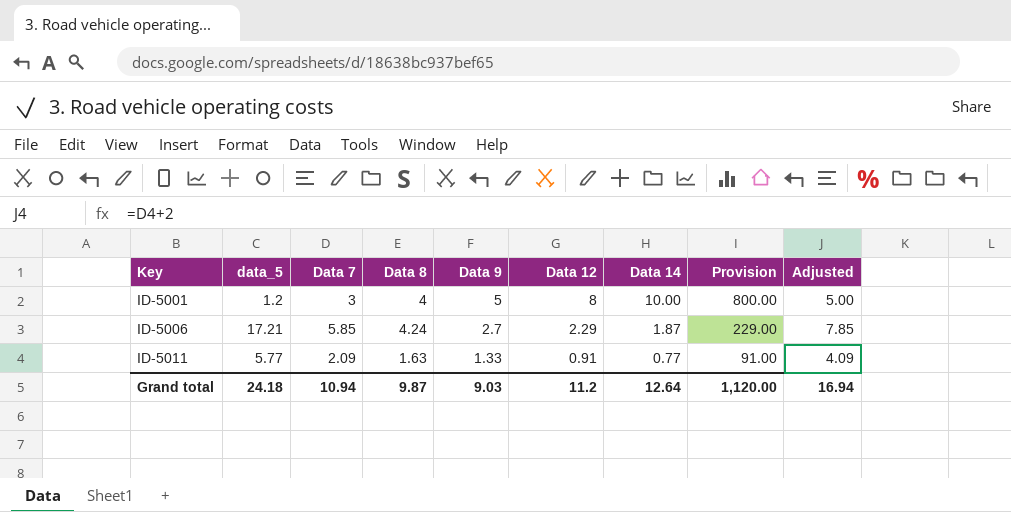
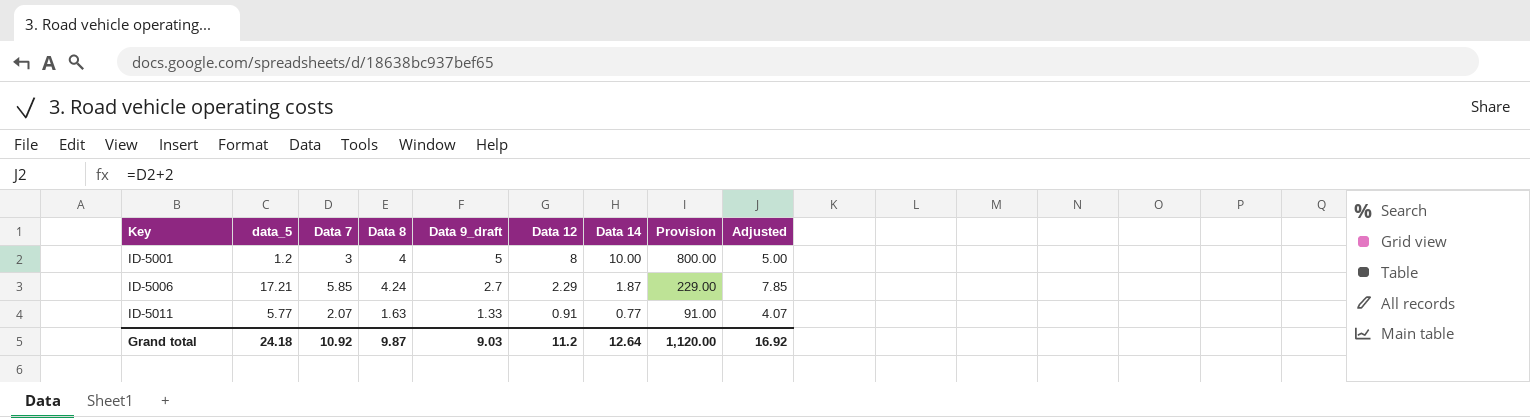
column name: Data 9 -> Data 9_draft
ID-5011 | Data 7: 2.09 -> 2.07
ID-5011 | Adjusted: 4.09 -> 4.07
Grand total | Data 7: 10.94 -> 10.92
Grand total | Adjusted: 16.94 -> 16.92

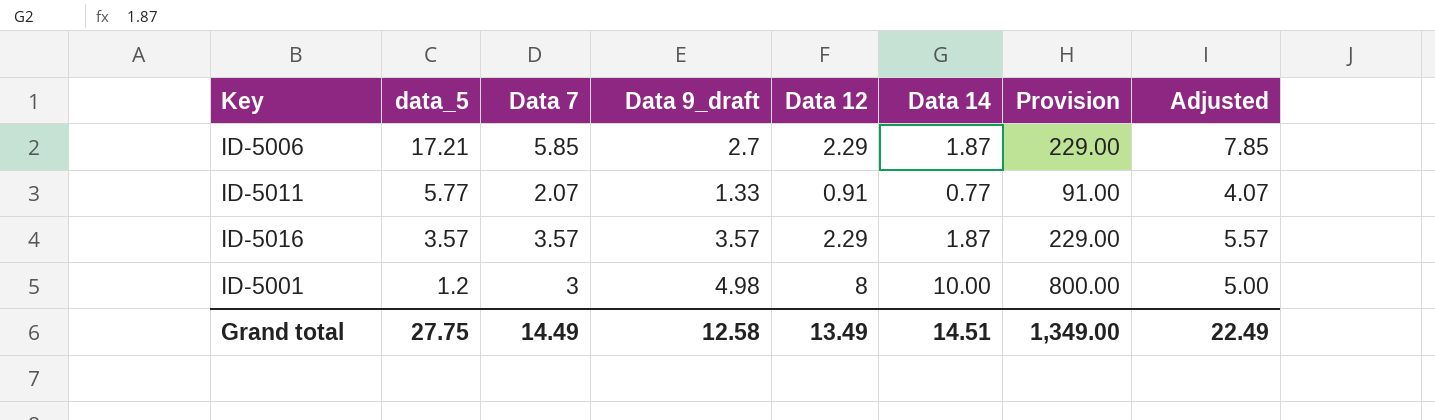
row order: Key ascending -> data_5 descending
column Data 8 | position: 4 -> none
row ID-5016: none -> 3.57 | 3.57 | 3.57 | 2.29 | 1.87 | 229.00 | 5.57
ID-5001 | Data 9_draft: 5 -> 4.98
Grand total | data_5: 24.18 -> 27.75
Grand total | Data 7: 10.92 -> 14.49
Grand total | Data 9_draft: 9.03 -> 12.58
Grand total | Data 12: 11.2 -> 13.49
Grand total | Data 14: 12.64 -> 14.51
Grand total | Provision: 1,120.00 -> 1,349.00
Grand total | Adjusted: 16.92 -> 22.49

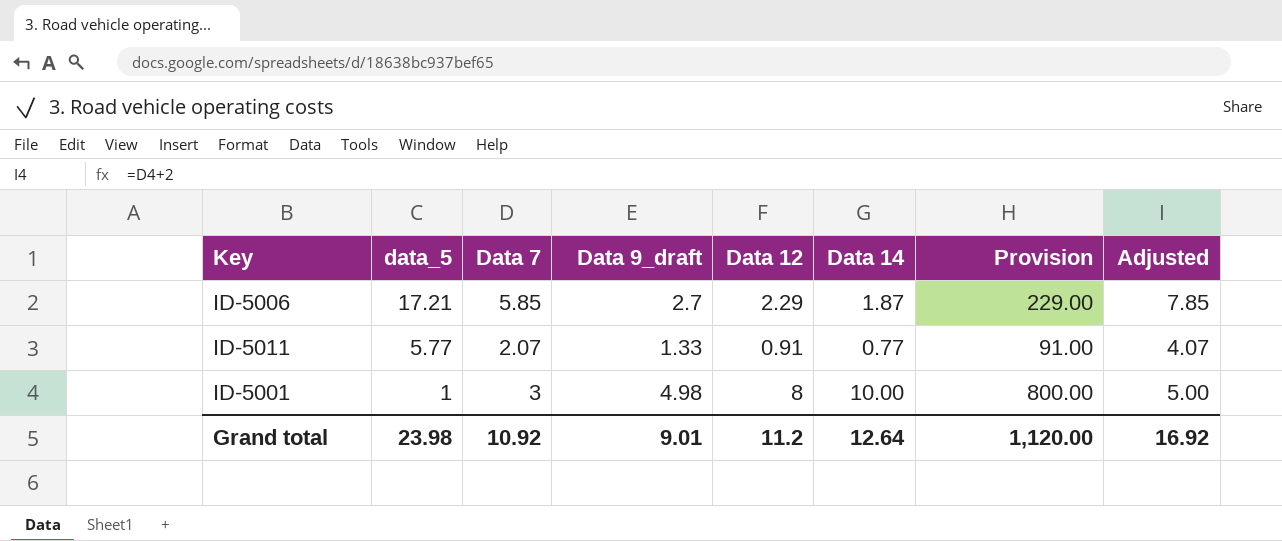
row ID-5016: 3.57 | 3.57 | 3.57 | 2.29 | 1.87 | 229.00 | 5.57 -> none
ID-5001 | data_5: 1.2 -> 1
Grand total | data_5: 27.75 -> 23.98
Grand total | Data 7: 14.49 -> 10.92
Grand total | Data 9_draft: 12.58 -> 9.01
Grand total | Data 12: 13.49 -> 11.2
Grand total | Data 14: 14.51 -> 12.64
Grand total | Provision: 1,349.00 -> 1,120.00
Grand total | Adjusted: 22.49 -> 16.92

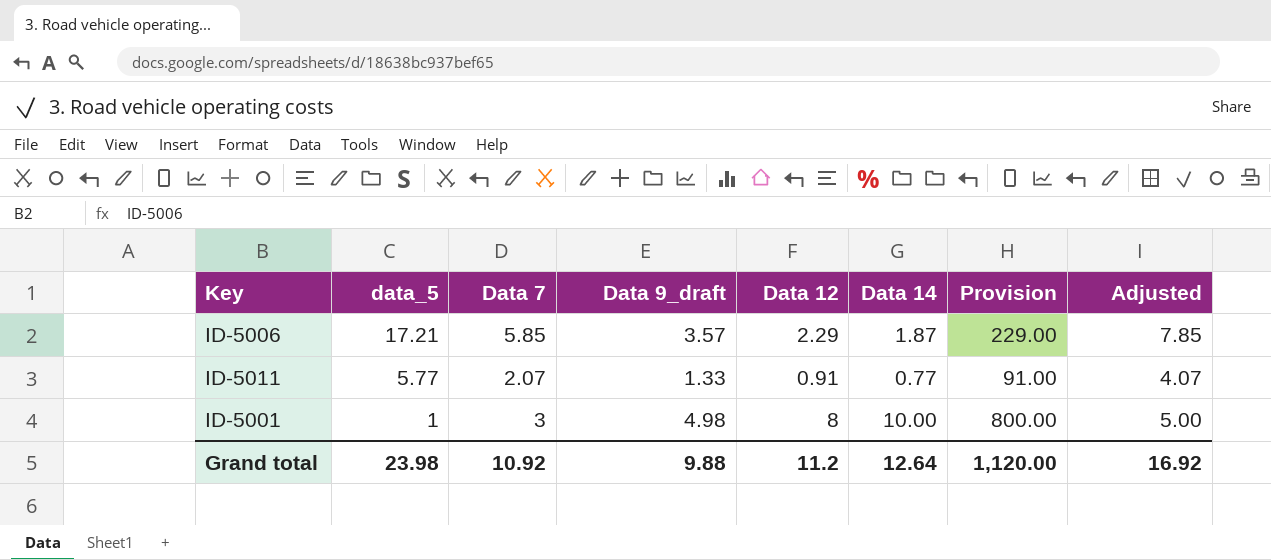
ID-5006 | Data 9_draft: 2.7 -> 3.57
Grand total | Data 9_draft: 9.01 -> 9.88

